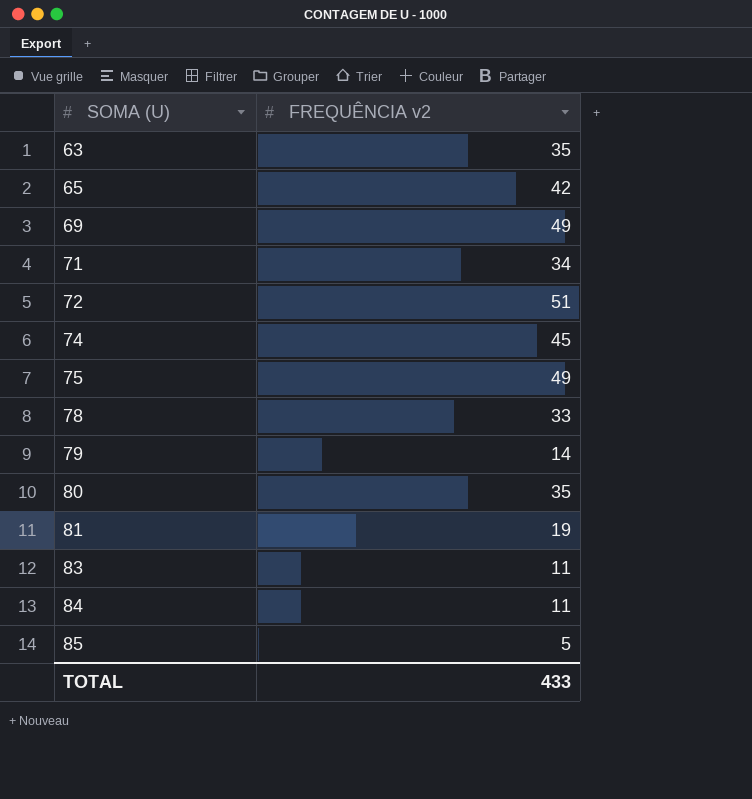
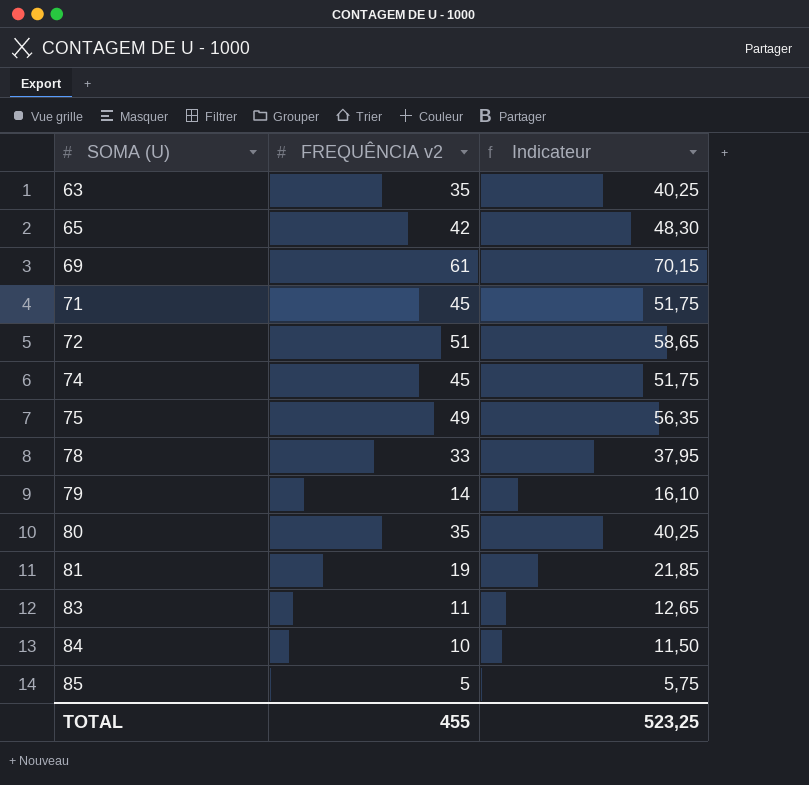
column Indicateur | formula: none -> [FREQUÊNCIA v2] * 1,15
69 | FREQUÊNCIA v2: 49 -> 61
71 | FREQUÊNCIA v2: 34 -> 45
84 | FREQUÊNCIA v2: 11 -> 10
TOTAL | FREQUÊNCIA v2: 433 -> 455

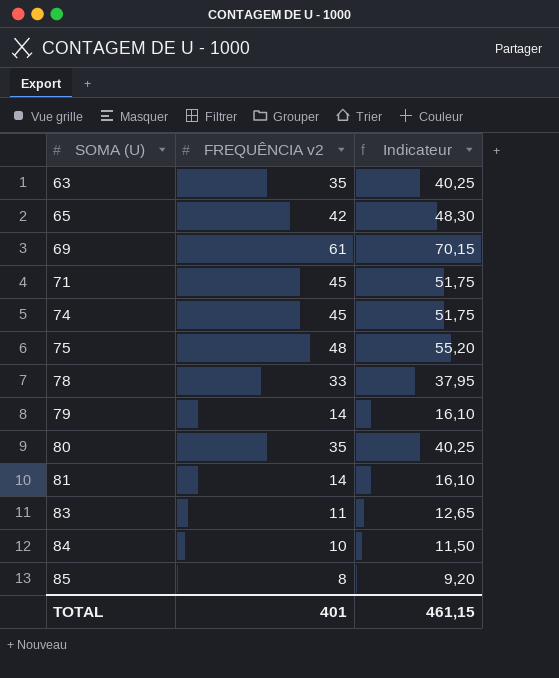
row 72: 51 | 58,65 -> none
75 | FREQUÊNCIA v2: 49 -> 48
75 | Indicateur: 56,35 -> 55,20
81 | FREQUÊNCIA v2: 19 -> 14
81 | Indicateur: 21,85 -> 16,10
85 | FREQUÊNCIA v2: 5 -> 8
85 | Indicateur: 5,75 -> 9,20
TOTAL | FREQUÊNCIA v2: 455 -> 401
TOTAL | Indicateur: 523,25 -> 461,15

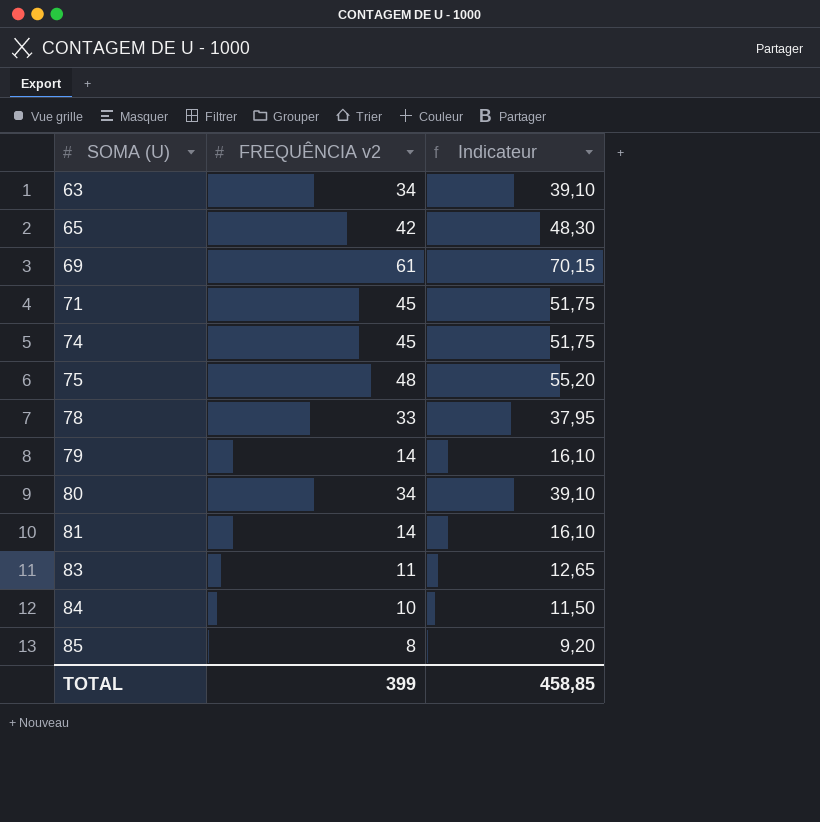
63 | FREQUÊNCIA v2: 35 -> 34
63 | Indicateur: 40,25 -> 39,10
80 | FREQUÊNCIA v2: 35 -> 34
80 | Indicateur: 40,25 -> 39,10
TOTAL | FREQUÊNCIA v2: 401 -> 399
TOTAL | Indicateur: 461,15 -> 458,85

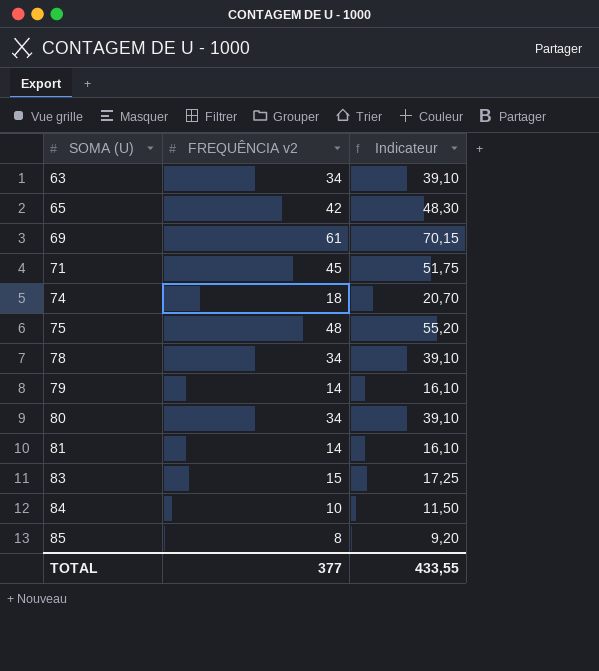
74 | FREQUÊNCIA v2: 45 -> 18
74 | Indicateur: 51,75 -> 20,70
78 | FREQUÊNCIA v2: 33 -> 34
78 | Indicateur: 37,95 -> 39,10
83 | FREQUÊNCIA v2: 11 -> 15
83 | Indicateur: 12,65 -> 17,25
TOTAL | FREQUÊNCIA v2: 399 -> 377
TOTAL | Indicateur: 458,85 -> 433,55

